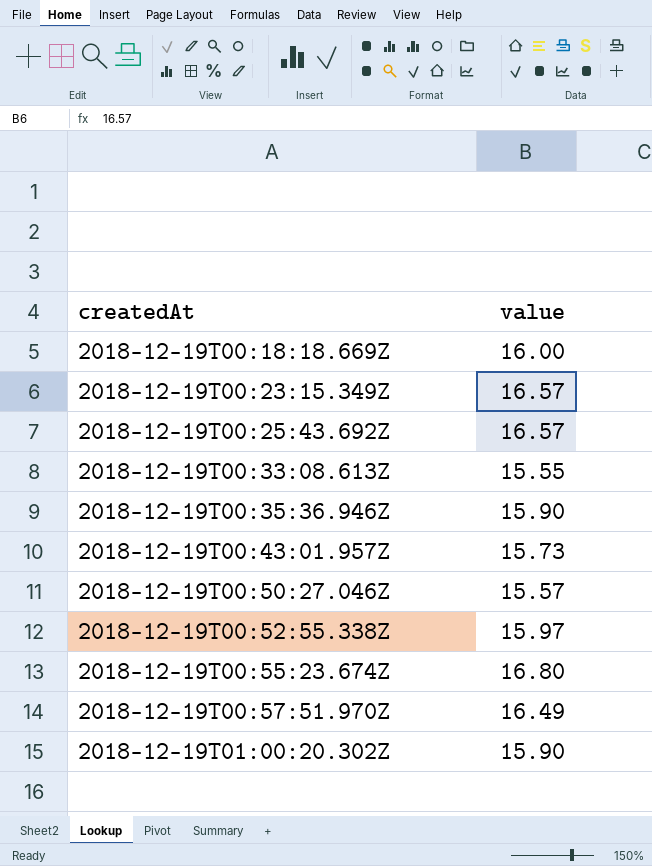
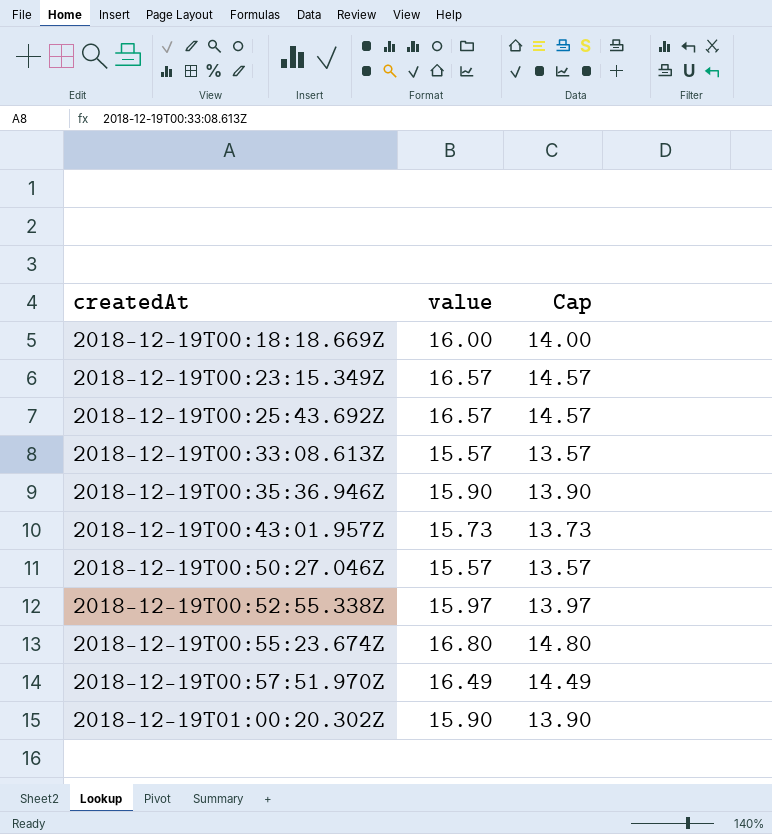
column Cap | formula: none -> [value] - 2
2018-12-19T00:33:08.613Z | value: 15.55 -> 15.57

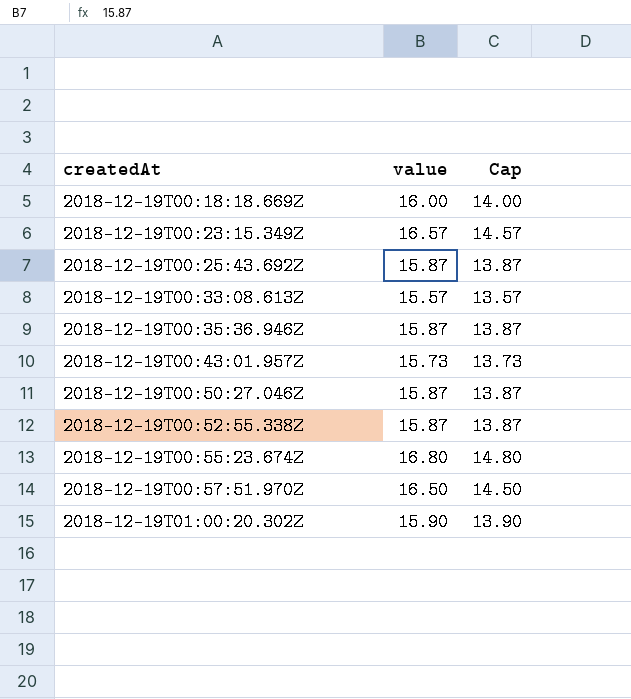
2018-12-19T00:25:43.692Z | value: 16.57 -> 15.87
2018-12-19T00:25:43.692Z | Cap: 14.57 -> 13.87
2018-12-19T00:35:36.946Z | value: 15.90 -> 15.87
2018-12-19T00:35:36.946Z | Cap: 13.90 -> 13.87
2018-12-19T00:50:27.046Z | value: 15.57 -> 15.87
2018-12-19T00:50:27.046Z | Cap: 13.57 -> 13.87
2018-12-19T00:52:55.338Z | value: 15.97 -> 15.87
2018-12-19T00:52:55.338Z | Cap: 13.97 -> 13.87
2018-12-19T00:57:51.970Z | value: 16.49 -> 16.50
2018-12-19T00:57:51.970Z | Cap: 14.49 -> 14.50

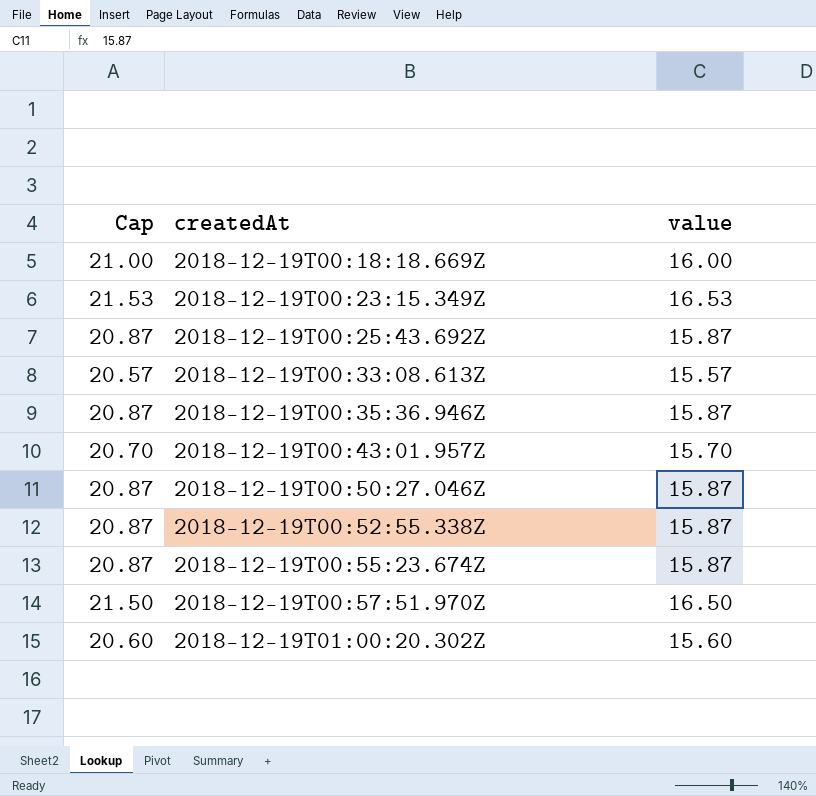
column Cap | formula: [value] - 2 -> [value] + 5
column Cap | position: 3 -> 1
2018-12-19T00:23:15.349Z | value: 16.57 -> 16.53
2018-12-19T00:43:01.957Z | value: 15.73 -> 15.70
2018-12-19T00:55:23.674Z | value: 16.80 -> 15.87
2018-12-19T01:00:20.302Z | value: 15.90 -> 15.60

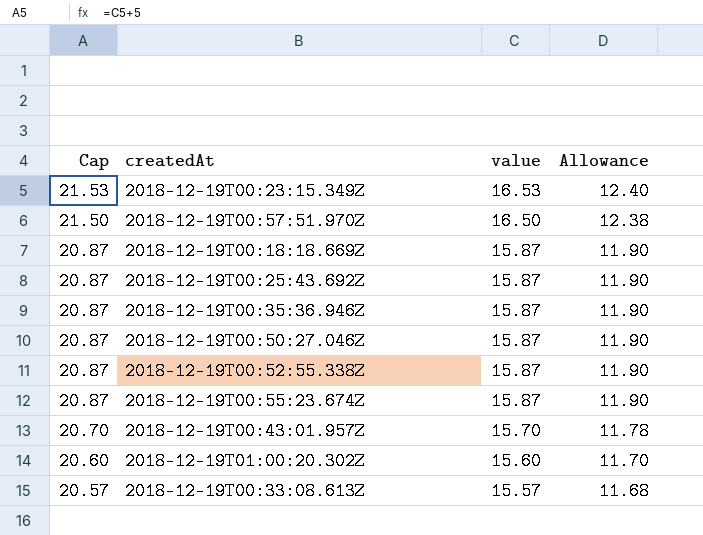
row order: createdAt ascending -> Cap descending
column Allowance | formula: none -> [value] * 0.75
2018-12-19T00:18:18.669Z | Cap: 21.00 -> 20.87
2018-12-19T00:18:18.669Z | value: 16.00 -> 15.87

